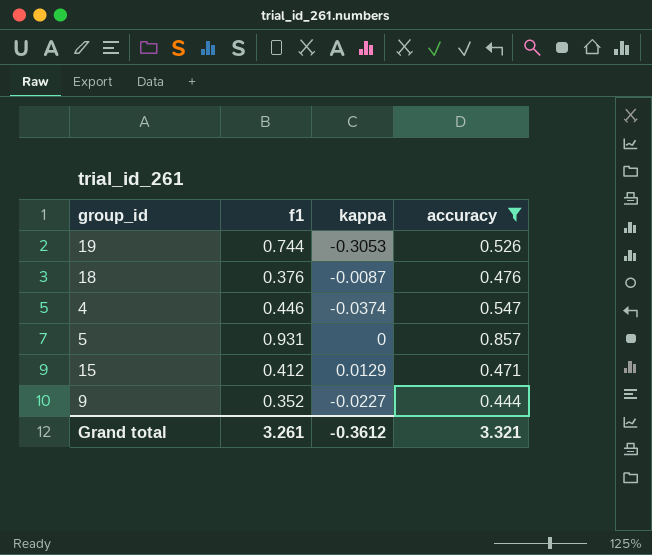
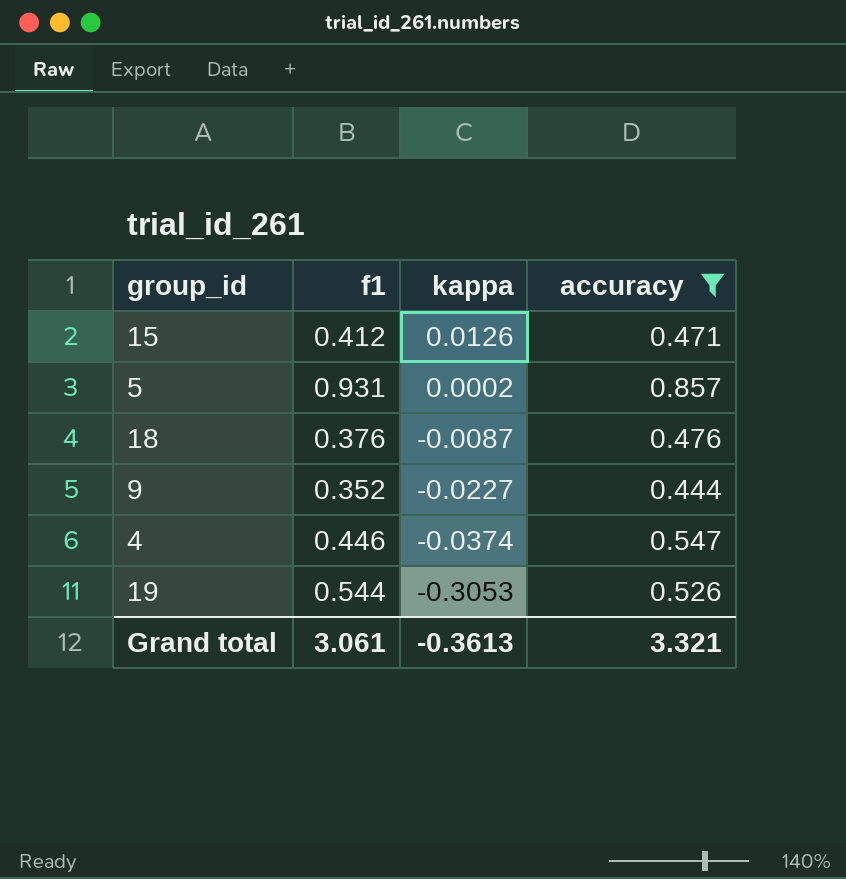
row order: none -> kappa descending
15 | kappa: 0.0129 -> 0.0126
5 | kappa: 0 -> 0.0002
19 | f1: 0.744 -> 0.544
Grand total | f1: 3.261 -> 3.061
Grand total | kappa: -0.3612 -> -0.3613

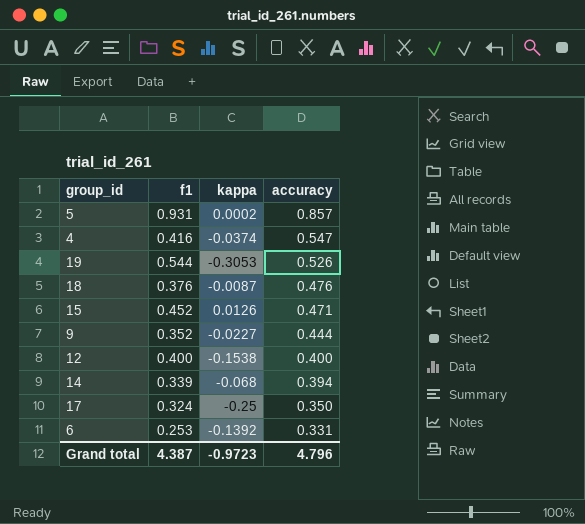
filter: accuracy >= 0.444 -> none
row order: kappa descending -> accuracy descending
4 | f1: 0.446 -> 0.416
15 | f1: 0.412 -> 0.452
Grand total | f1: 3.061 -> 4.387
Grand total | kappa: -0.3613 -> -0.9723
Grand total | accuracy: 3.321 -> 4.796

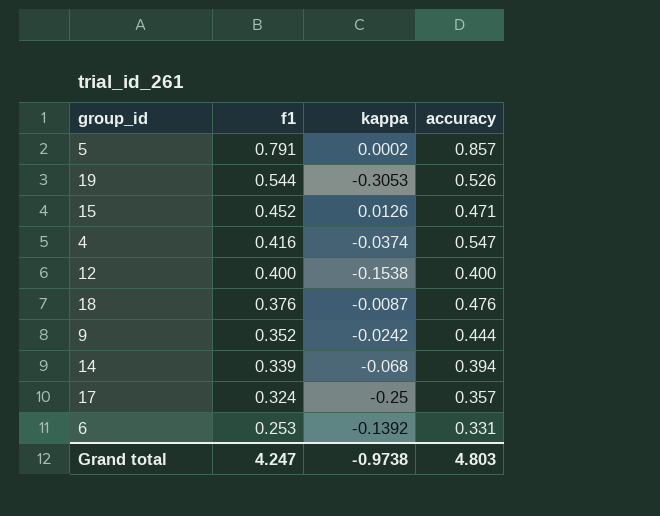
row order: accuracy descending -> f1 descending
5 | f1: 0.931 -> 0.791
9 | kappa: -0.0227 -> -0.0242
17 | accuracy: 0.350 -> 0.357
Grand total | f1: 4.387 -> 4.247
Grand total | kappa: -0.9723 -> -0.9738
Grand total | accuracy: 4.796 -> 4.803

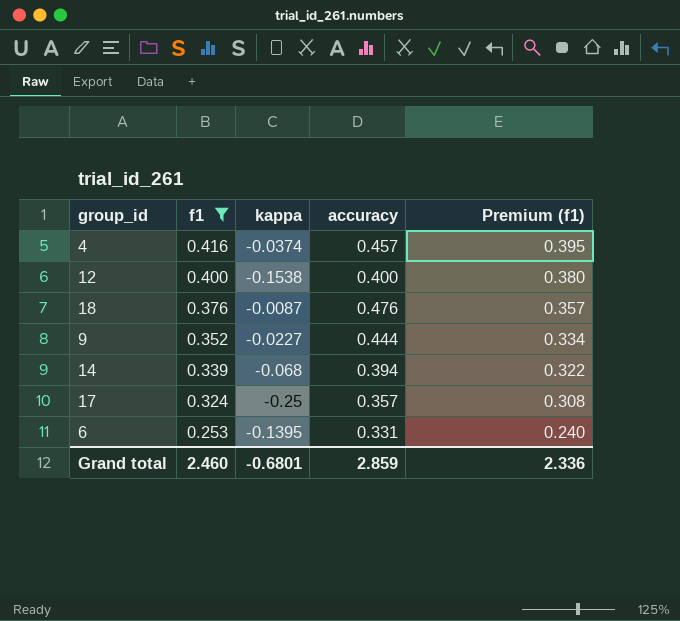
filter: none -> f1 <= 0.416
column Premium (f1) | formula: none -> [f1] * 0.95
4 | accuracy: 0.547 -> 0.457
9 | kappa: -0.0242 -> -0.0227
6 | kappa: -0.1392 -> -0.1395
Grand total | f1: 4.247 -> 2.460
Grand total | kappa: -0.9738 -> -0.6801
Grand total | accuracy: 4.803 -> 2.859

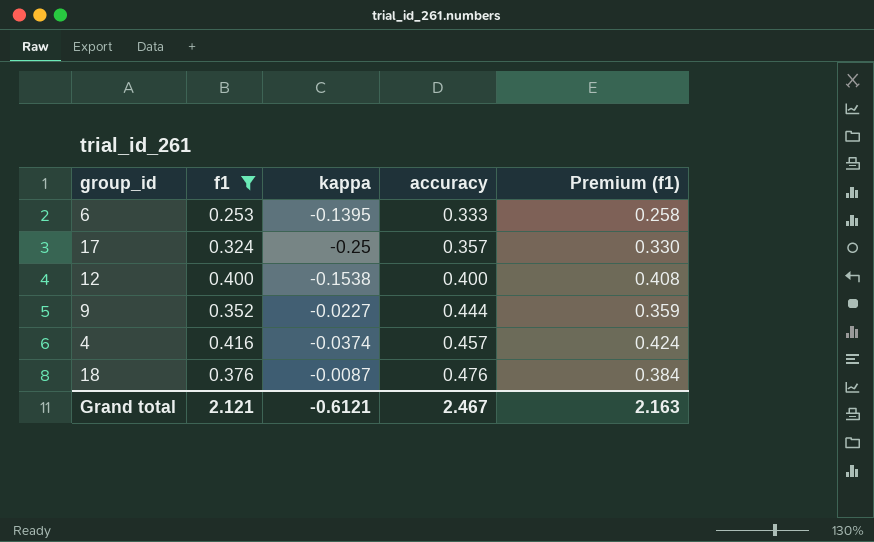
row order: f1 descending -> accuracy ascending
column Premium (f1) | formula: [f1] * 0.95 -> [f1] * 1.02
row 14: 0.339 | -0.068 | 0.394 | 0.322 -> none
6 | accuracy: 0.331 -> 0.333
Grand total | f1: 2.460 -> 2.121
Grand total | kappa: -0.6801 -> -0.6121
Grand total | accuracy: 2.859 -> 2.467
Grand total | Premium (f1): 2.336 -> 2.163

